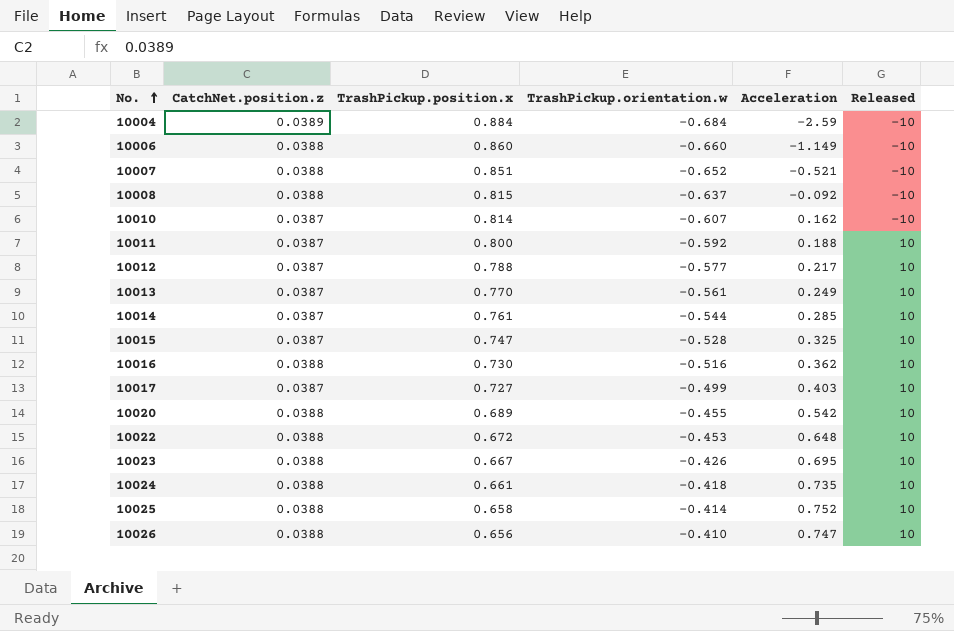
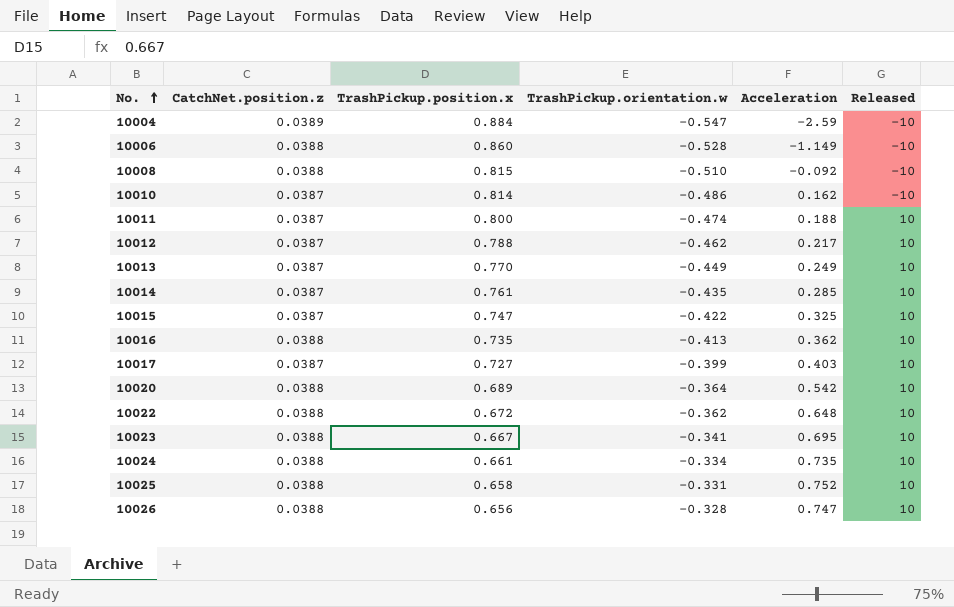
row 10007: 0.0388 | 0.851 | -0.652 | -0.521 | -10 -> none
10004 | TrashPickup.orientation.w: -0.684 -> -0.547
10006 | TrashPickup.orientation.w: -0.660 -> -0.528
10008 | TrashPickup.orientation.w: -0.637 -> -0.510
10010 | TrashPickup.orientation.w: -0.607 -> -0.486
10011 | TrashPickup.orientation.w: -0.592 -> -0.474
10012 | TrashPickup.orientation.w: -0.577 -> -0.462
10013 | TrashPickup.orientation.w: -0.561 -> -0.449
10014 | TrashPickup.orientation.w: -0.544 -> -0.435
10015 | TrashPickup.orientation.w: -0.528 -> -0.422
10016 | TrashPickup.position.x: 0.730 -> 0.735
10016 | TrashPickup.orientation.w: -0.516 -> -0.413
10017 | TrashPickup.orientation.w: -0.499 -> -0.399
10020 | TrashPickup.orientation.w: -0.455 -> -0.364
10022 | TrashPickup.orientation.w: -0.453 -> -0.362
10023 | TrashPickup.orientation.w: -0.426 -> -0.341
10024 | TrashPickup.orientation.w: -0.418 -> -0.334
10025 | TrashPickup.orientation.w: -0.414 -> -0.331
10026 | TrashPickup.orientation.w: -0.410 -> -0.328

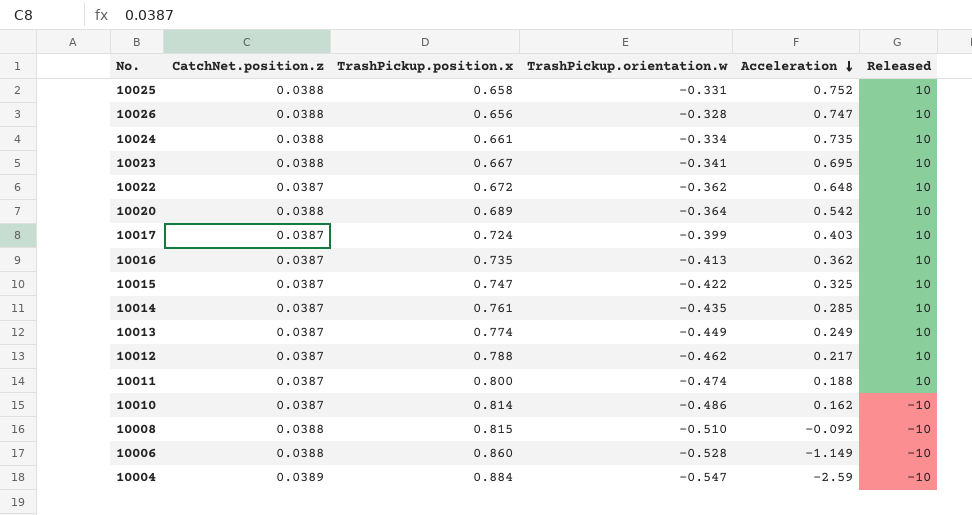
row order: No. ascending -> Acceleration descending
10022 | CatchNet.position.z: 0.0388 -> 0.0387
10017 | TrashPickup.position.x: 0.727 -> 0.724
10016 | CatchNet.position.z: 0.0388 -> 0.0387
10013 | TrashPickup.position.x: 0.770 -> 0.774

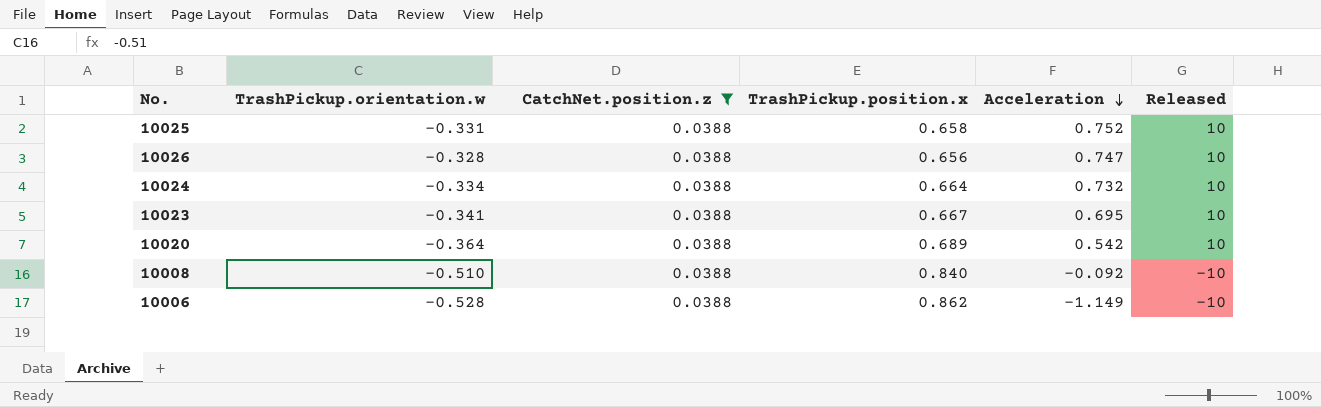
filter: none -> CatchNet.position.z = 0.0388
column TrashPickup.orientation.w | position: 4 -> 2
10024 | TrashPickup.position.x: 0.661 -> 0.664
10024 | Acceleration: 0.735 -> 0.732
10008 | TrashPickup.position.x: 0.815 -> 0.840
10006 | TrashPickup.position.x: 0.860 -> 0.862

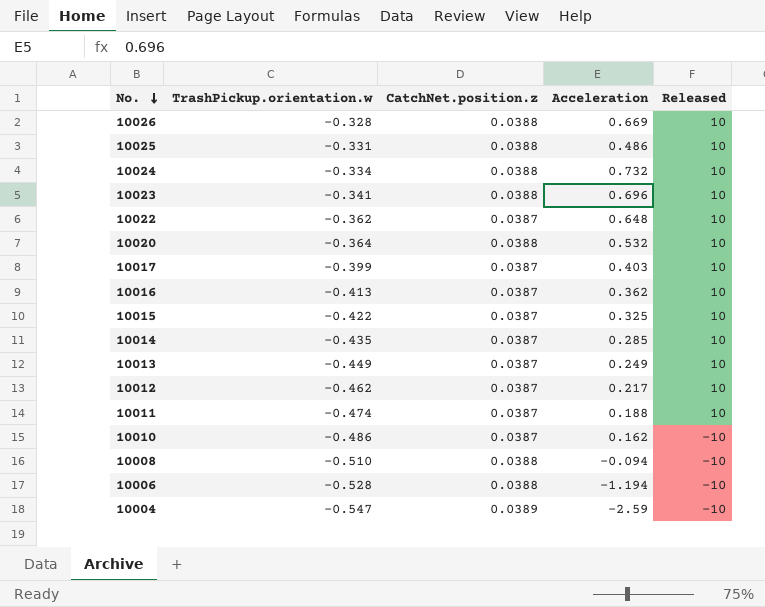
filter: CatchNet.position.z = 0.0388 -> none
row order: Acceleration descending -> No. descending
column TrashPickup.position.x | position: 4 -> none
10026 | Acceleration: 0.747 -> 0.669
10025 | Acceleration: 0.752 -> 0.486
10023 | Acceleration: 0.695 -> 0.696
10020 | Acceleration: 0.542 -> 0.532
10008 | Acceleration: -0.092 -> -0.094
10006 | Acceleration: -1.149 -> -1.194

